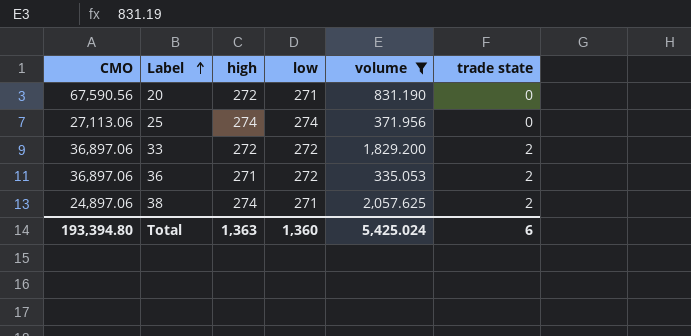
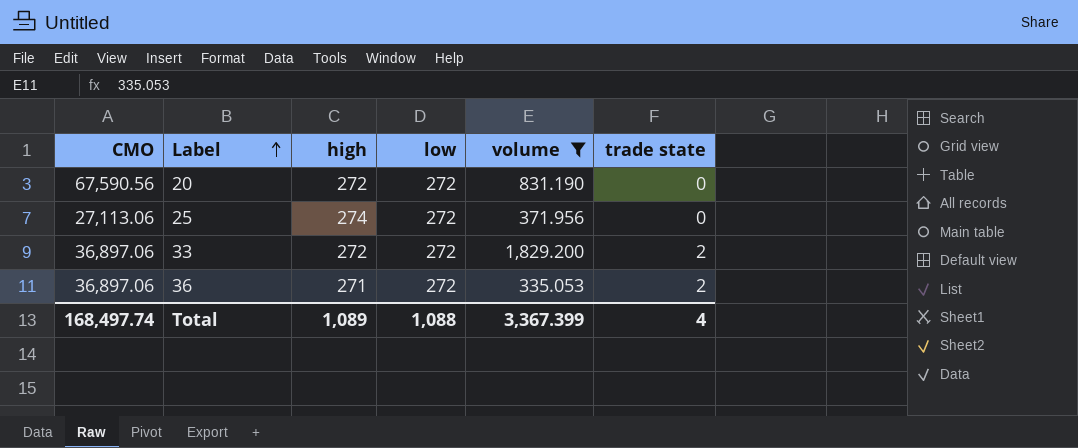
row 38: 24,897.06 | 274 | 271 | 2,057.625 | 2 -> none
20 | low: 271 -> 272
25 | low: 274 -> 272
Total | CMO: 193,394.80 -> 168,497.74
Total | high: 1,363 -> 1,089
Total | low: 1,360 -> 1,088
Total | volume: 5,425.024 -> 3,367.399
Total | trade state: 6 -> 4

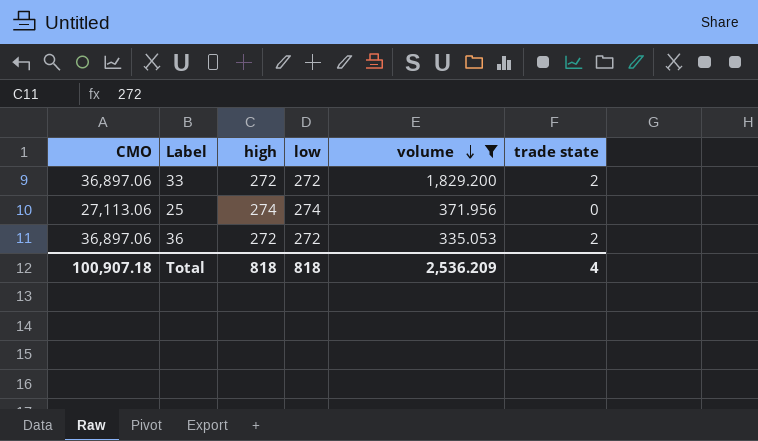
row order: Label ascending -> volume descending
row 20: 67,590.56 | 272 | 272 | 831.190 | 0 -> none
25 | low: 272 -> 274
36 | high: 271 -> 272
Total | CMO: 168,497.74 -> 100,907.18
Total | high: 1,089 -> 818
Total | low: 1,088 -> 818
Total | volume: 3,367.399 -> 2,536.209

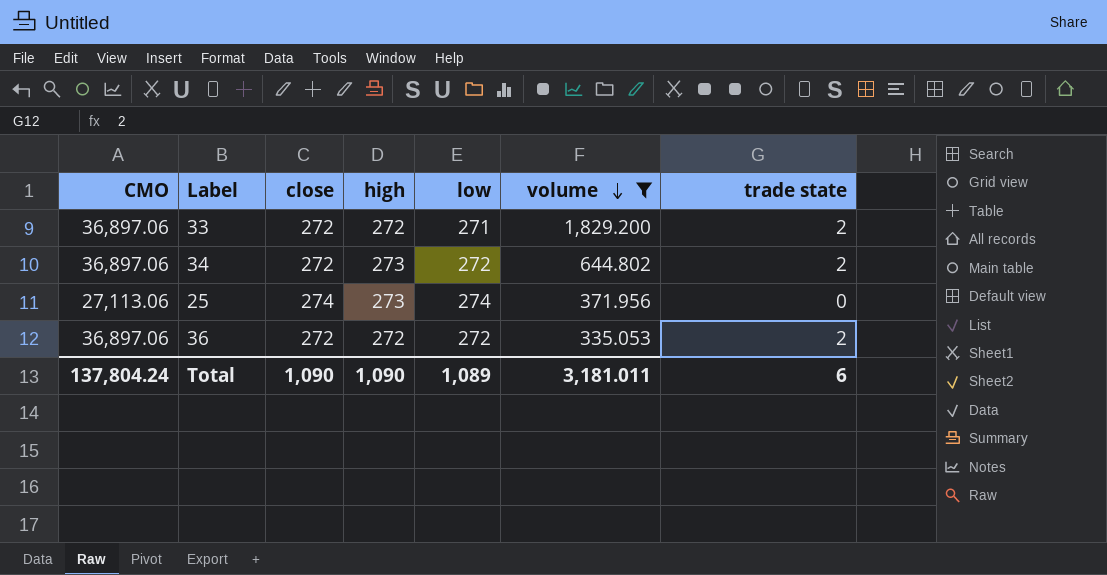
column close | position: none -> 3
33 | low: 272 -> 271
row 34: none -> 36,897.06 | 272 | 273 | 272 | 644.802 | 2
25 | high: 274 -> 273
Total | CMO: 100,907.18 -> 137,804.24
Total | high: 818 -> 1,090
Total | low: 818 -> 1,089
Total | volume: 2,536.209 -> 3,181.011
Total | trade state: 4 -> 6

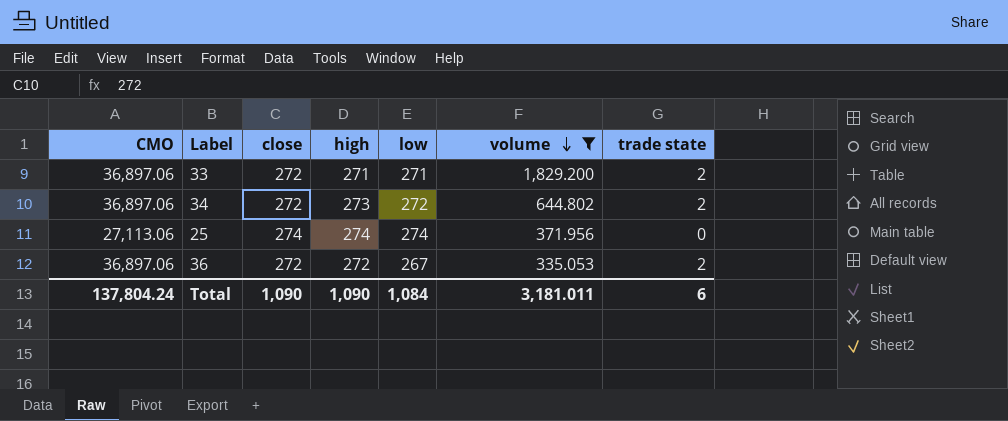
33 | high: 272 -> 271
25 | high: 273 -> 274
36 | low: 272 -> 267
Total | low: 1,089 -> 1,084

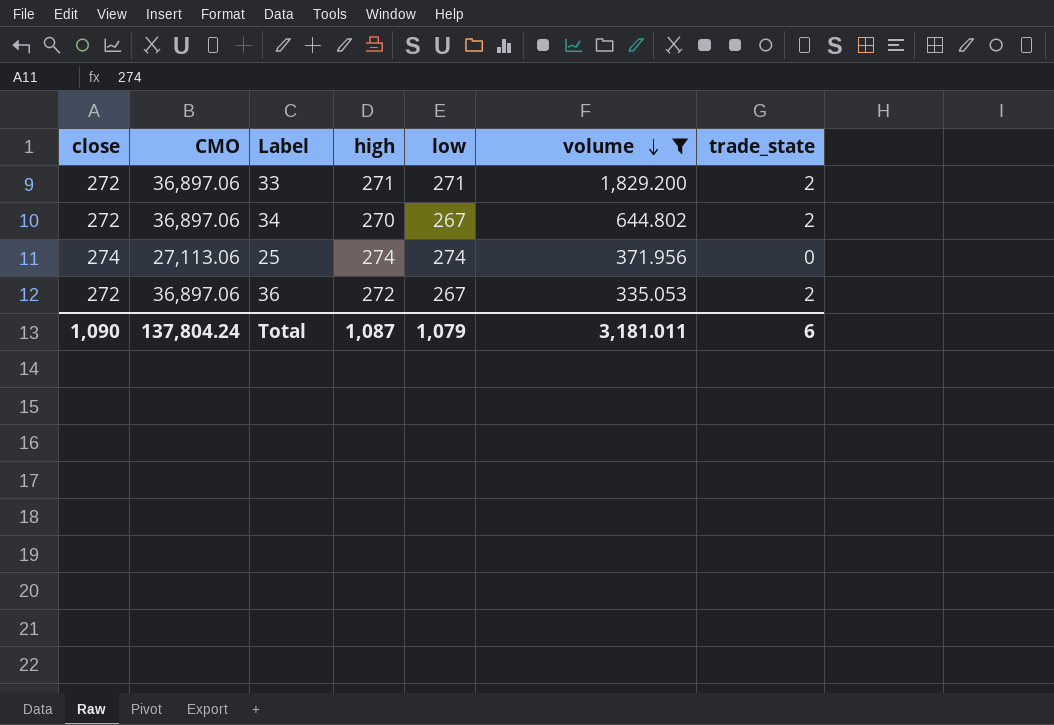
column close | position: 3 -> 1
column name: trade state -> trade_state
34 | high: 273 -> 270
34 | low: 272 -> 267
Total | high: 1,090 -> 1,087
Total | low: 1,084 -> 1,079

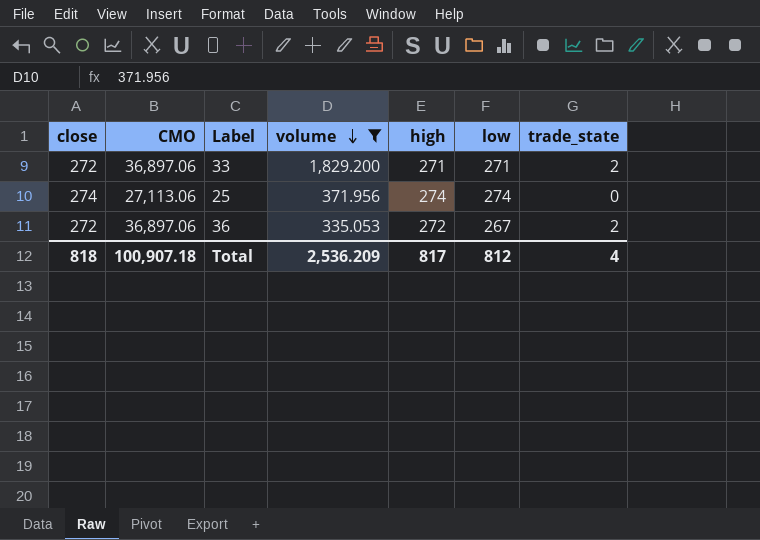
column volume | position: 6 -> 4
row 34: 272 | 36,897.06 | 270 | 267 | 644.802 | 2 -> none
Total | close: 1,090 -> 818
Total | CMO: 137,804.24 -> 100,907.18
Total | volume: 3,181.011 -> 2,536.209
Total | high: 1,087 -> 817
Total | low: 1,079 -> 812
Total | trade_state: 6 -> 4

